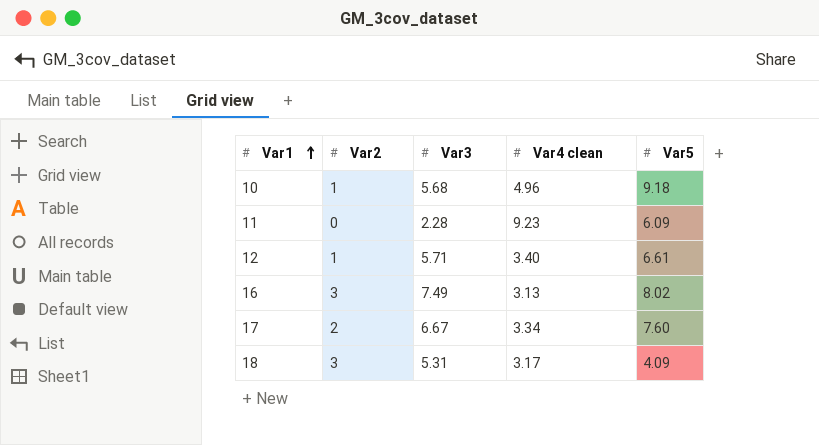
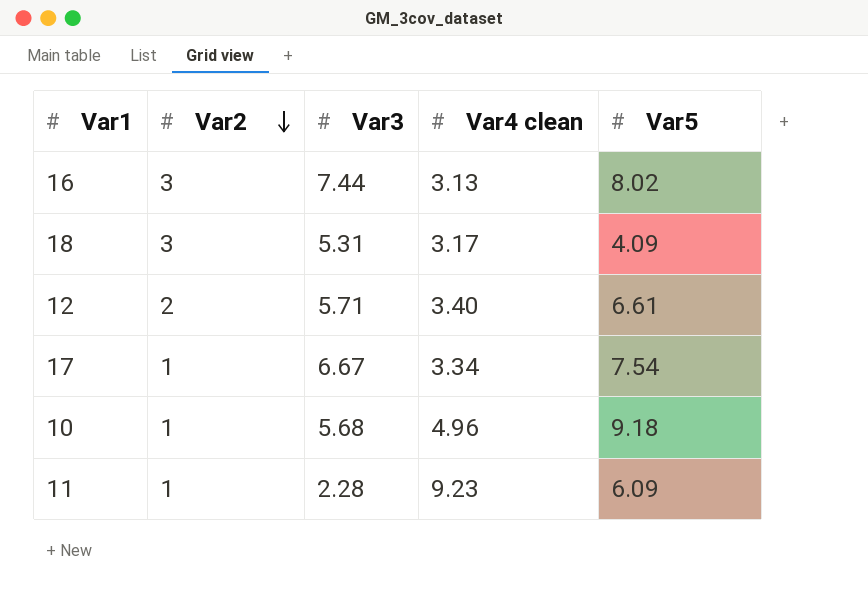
row order: Var1 ascending -> Var2 descending
16 | Var3: 7.49 -> 7.44
12 | Var2: 1 -> 2
17 | Var2: 2 -> 1
17 | Var5: 7.60 -> 7.54
11 | Var2: 0 -> 1

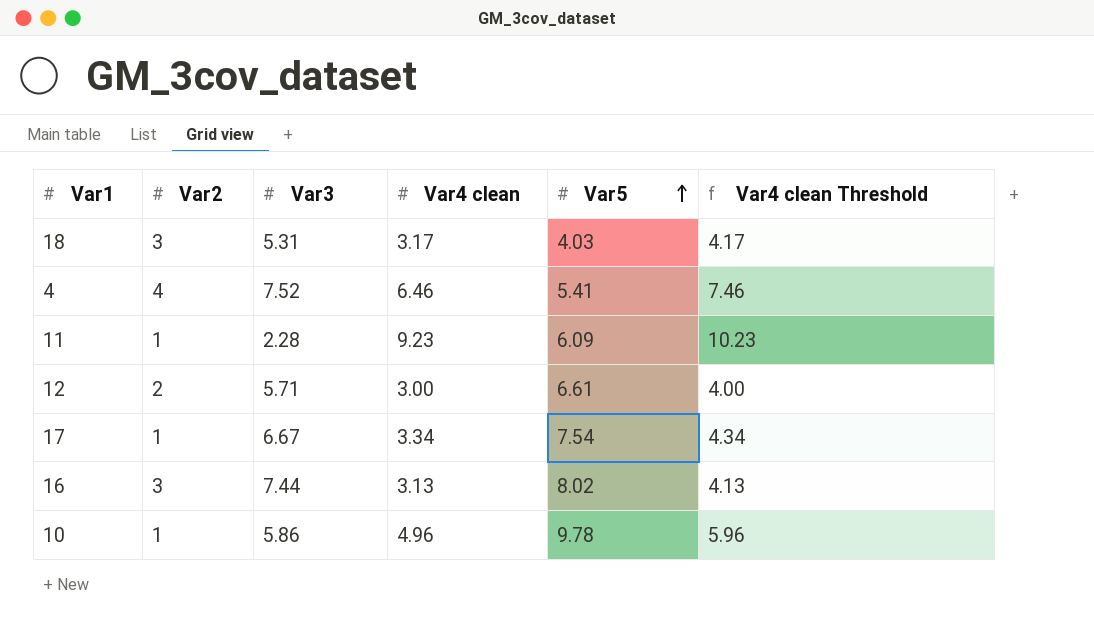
row order: Var2 descending -> Var5 ascending
column Var4 clean Threshold | formula: none -> [Var4 clean] + 1
18 | Var5: 4.09 -> 4.03
row 4: none -> 4 | 7.52 | 6.46 | 5.41 | 7.46
12 | Var4 clean: 3.40 -> 3.00
10 | Var3: 5.68 -> 5.86
10 | Var5: 9.18 -> 9.78

